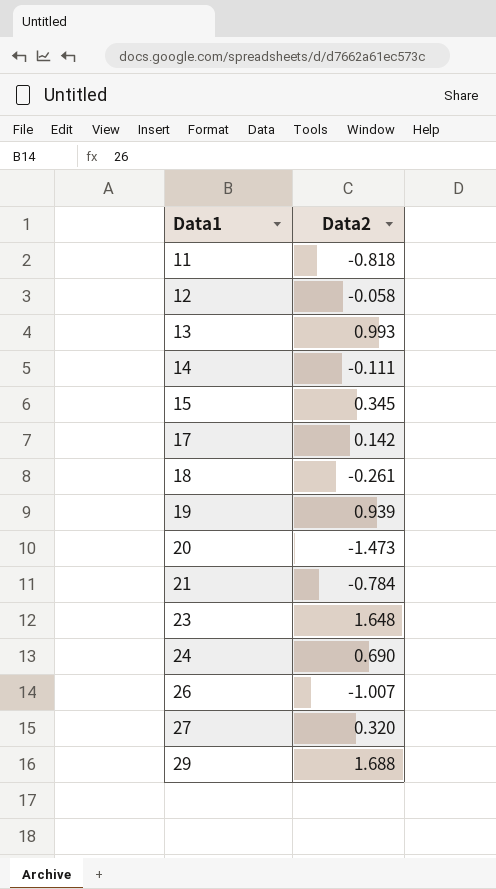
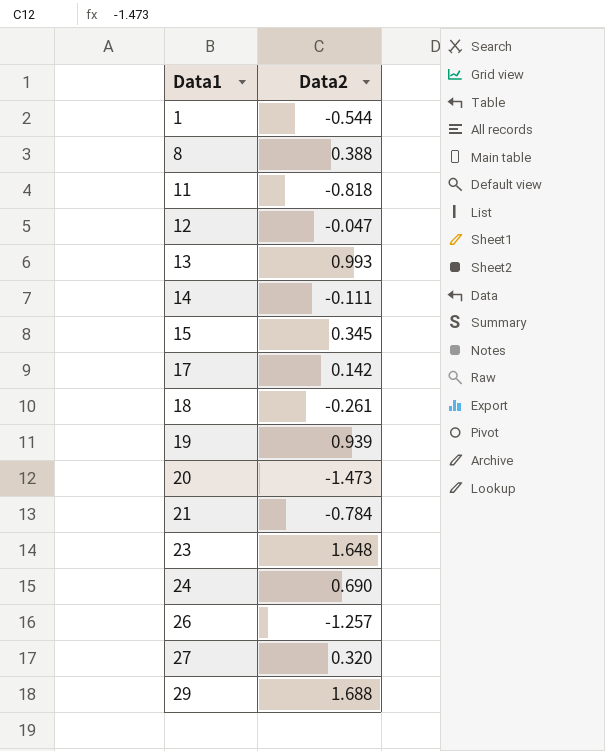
row 1: none -> -0.544
row 8: none -> 0.388
12 | Data2: -0.058 -> -0.047
26 | Data2: -1.007 -> -1.257

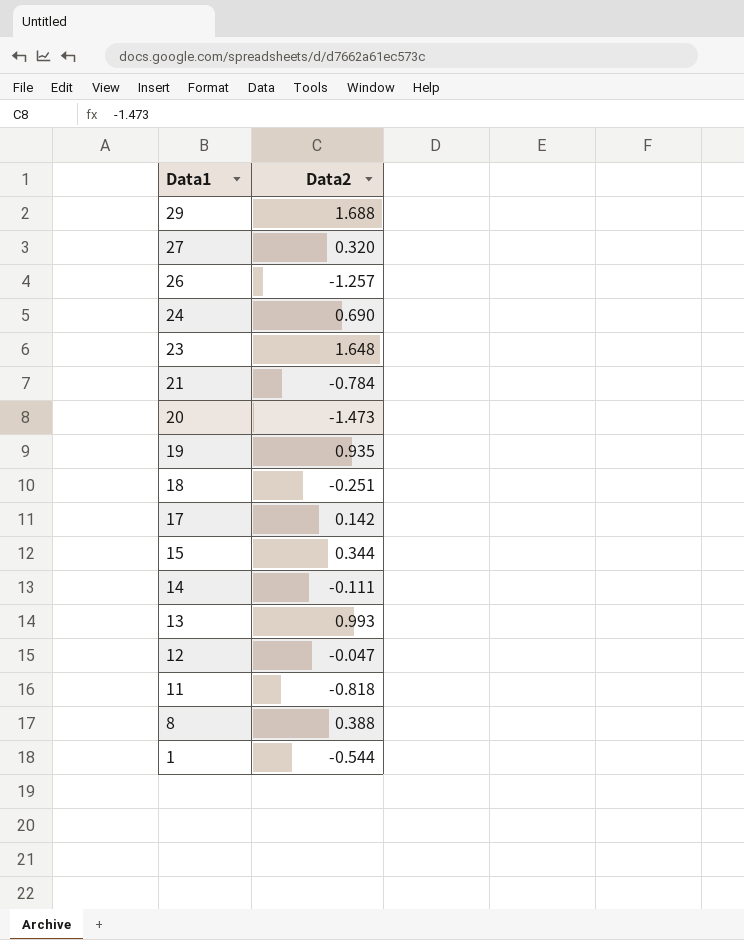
row order: Data1 ascending -> Data1 descending
19 | Data2: 0.939 -> 0.935
18 | Data2: -0.261 -> -0.251
15 | Data2: 0.345 -> 0.344

